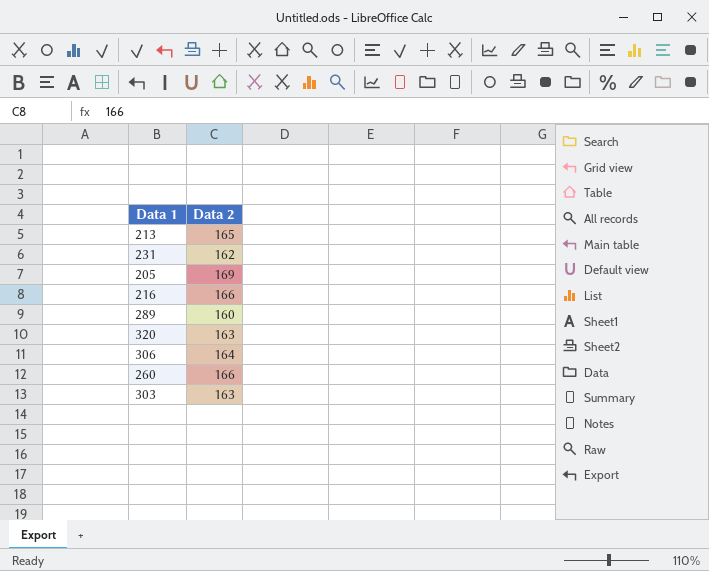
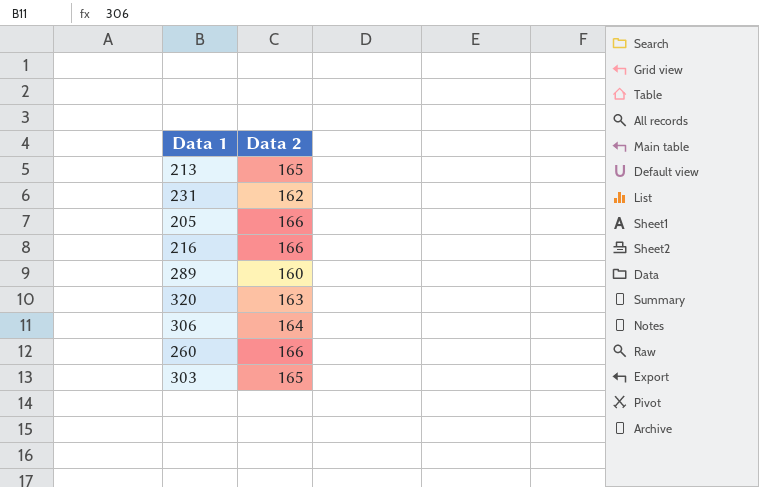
205 | Data 2: 169 -> 166
303 | Data 2: 163 -> 165

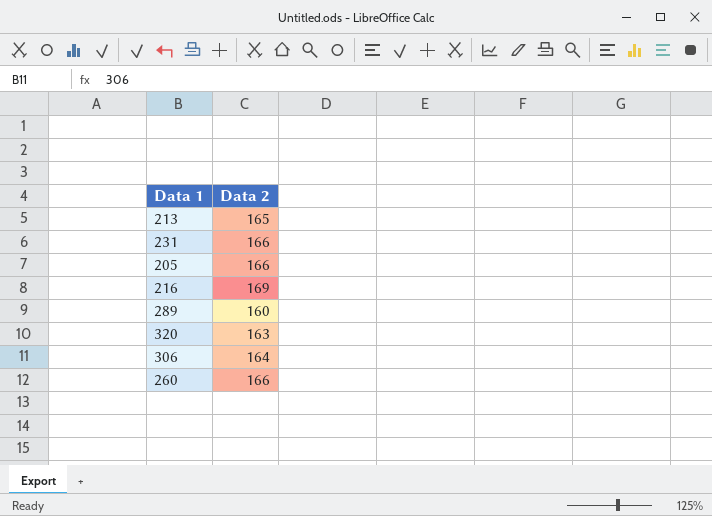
row 303: 165 -> none
231 | Data 2: 162 -> 166
216 | Data 2: 166 -> 169

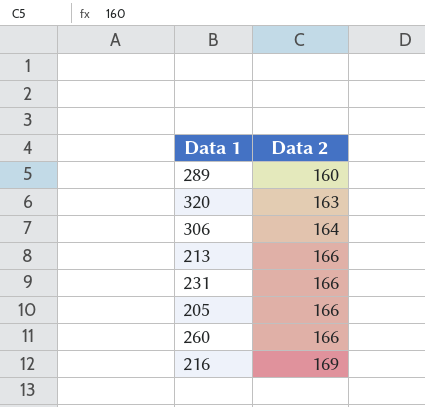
row order: none -> Data 2 ascending
213 | Data 2: 165 -> 166

